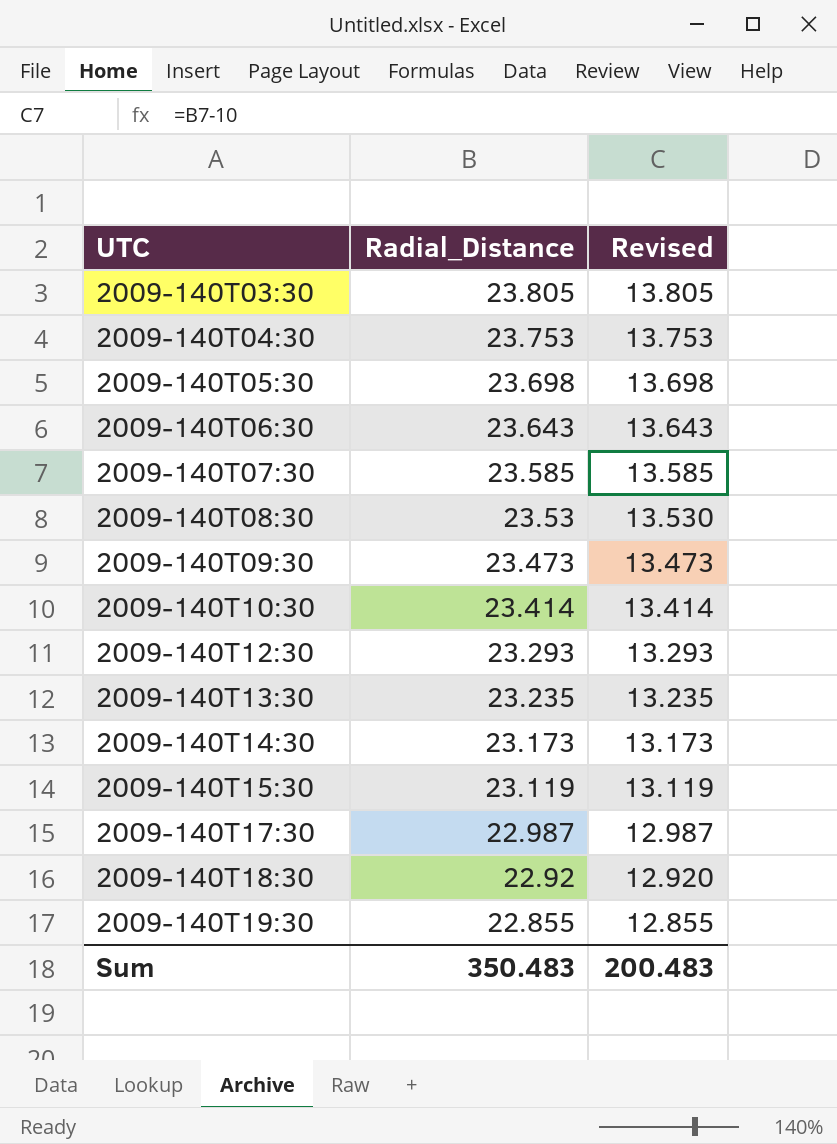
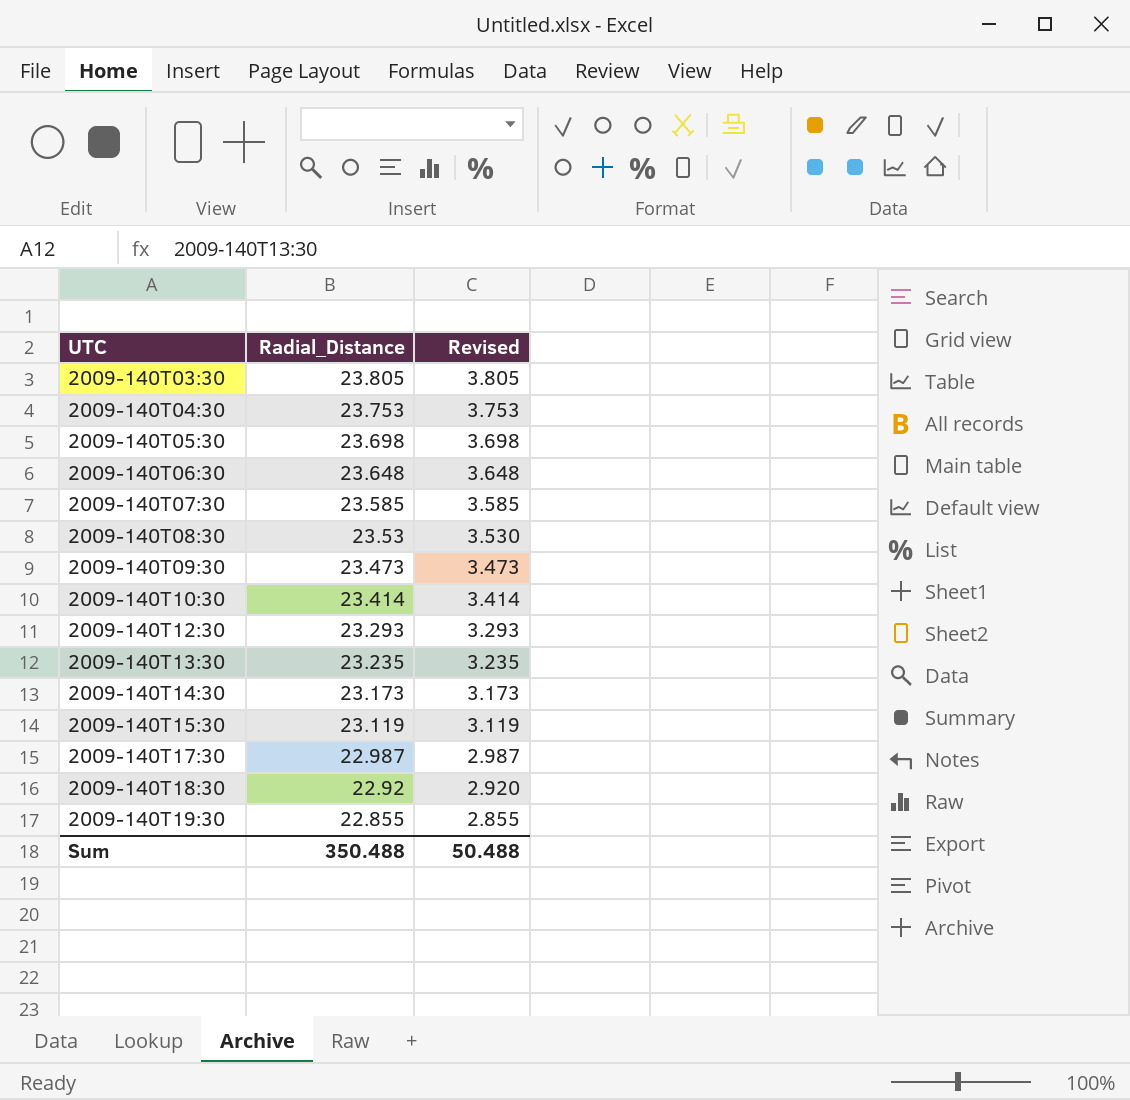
column Revised | formula: [Radial_Distance] - 10 -> [Radial_Distance] - 20
2009-140T06:30 | Radial_Distance: 23.643 -> 23.648
Sum | Radial_Distance: 350.483 -> 350.488
Sum | Revised: 200.483 -> 50.488

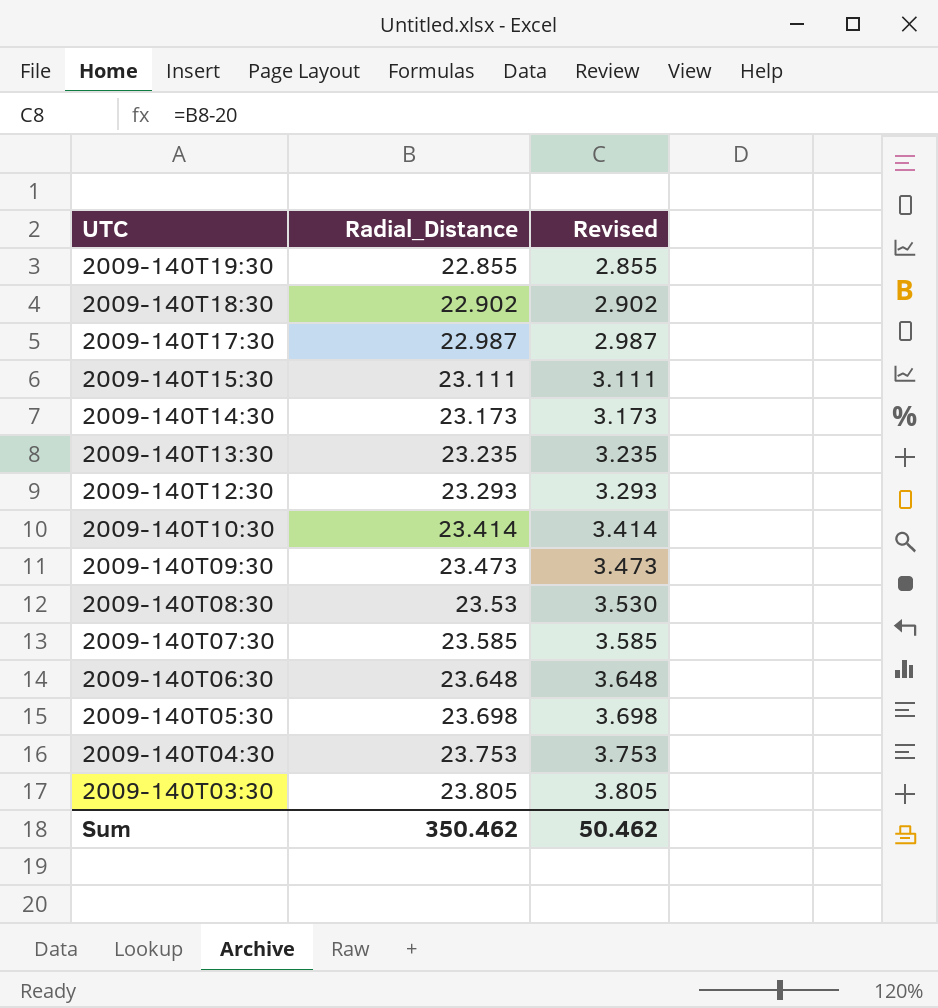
row order: UTC ascending -> UTC descending
2009-140T18:30 | Radial_Distance: 22.92 -> 22.902
2009-140T18:30 | Revised: 2.920 -> 2.902
2009-140T15:30 | Radial_Distance: 23.119 -> 23.111
2009-140T15:30 | Revised: 3.119 -> 3.111
Sum | Radial_Distance: 350.488 -> 350.462
Sum | Revised: 50.488 -> 50.462

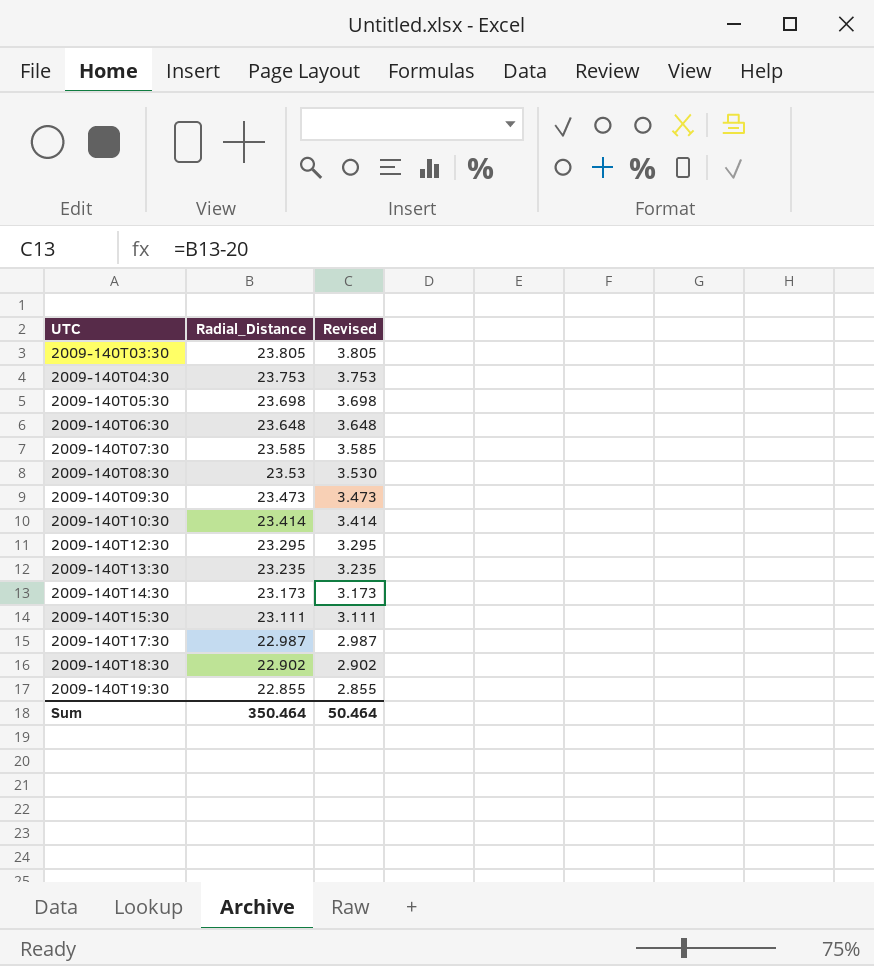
row order: UTC descending -> UTC ascending
2009-140T12:30 | Radial_Distance: 23.293 -> 23.295
2009-140T12:30 | Revised: 3.293 -> 3.295
Sum | Radial_Distance: 350.462 -> 350.464
Sum | Revised: 50.462 -> 50.464

